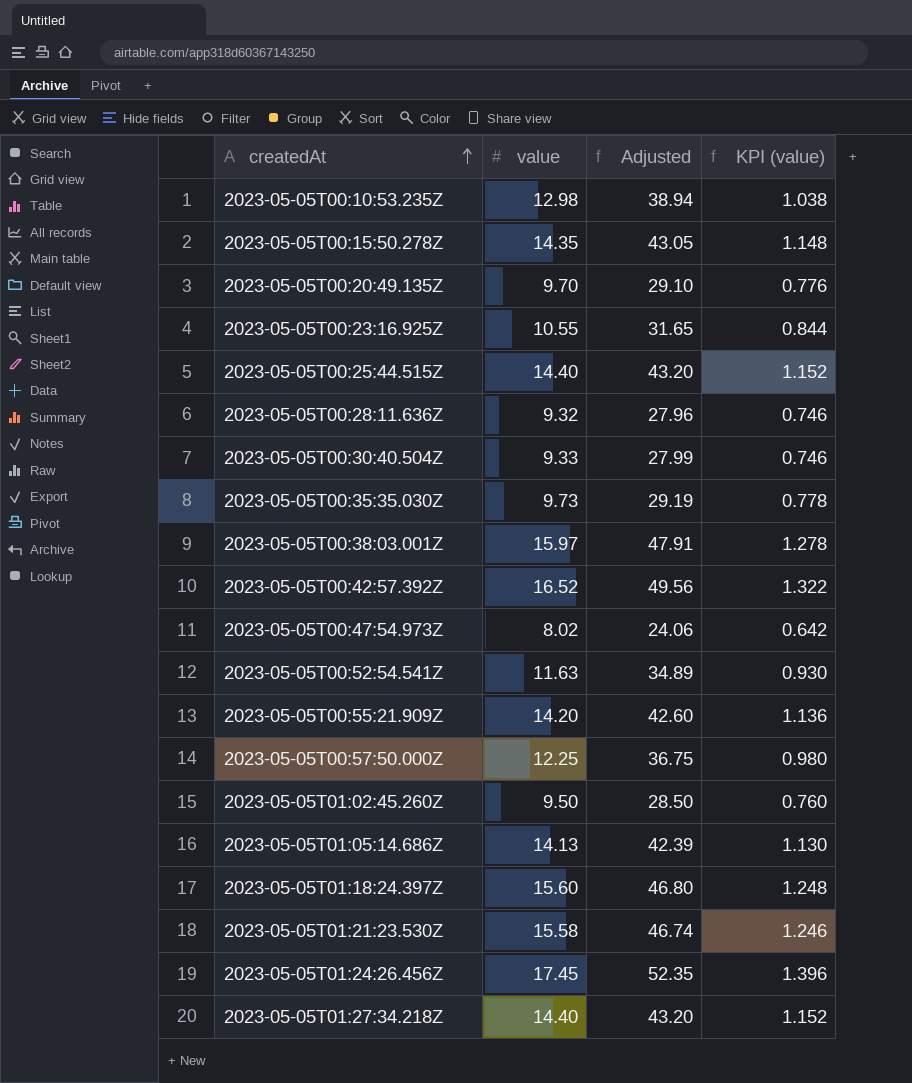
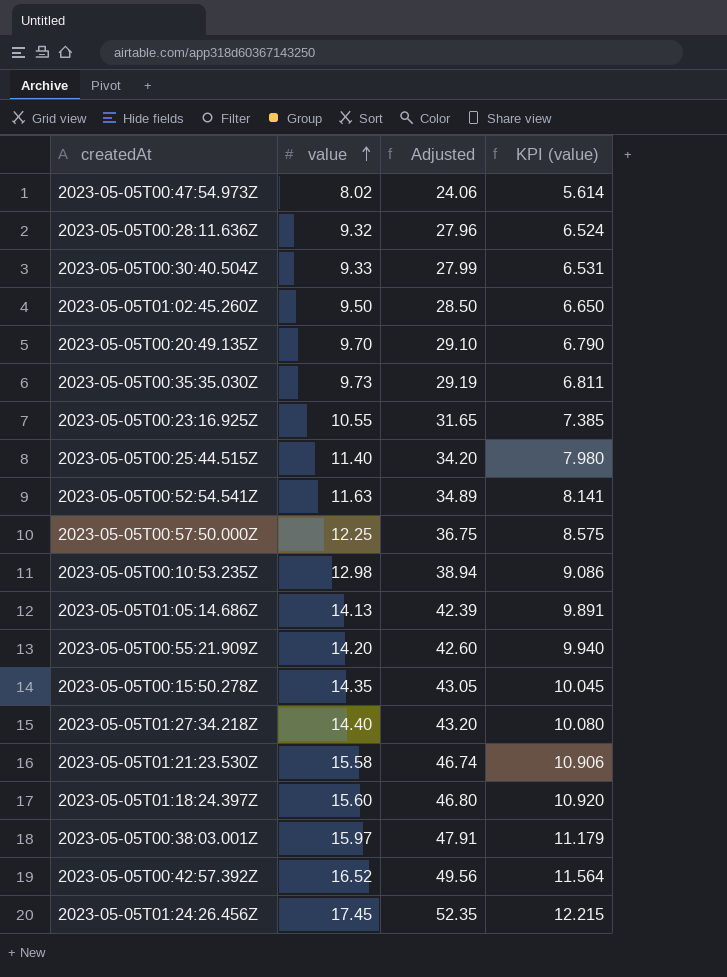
row order: createdAt ascending -> value ascending
column KPI (value) | formula: [value] * 0.08 -> [value] * 0.7
2023-05-05T00:25:44.515Z | value: 14.40 -> 11.40
2023-05-05T00:25:44.515Z | Adjusted: 43.20 -> 34.20

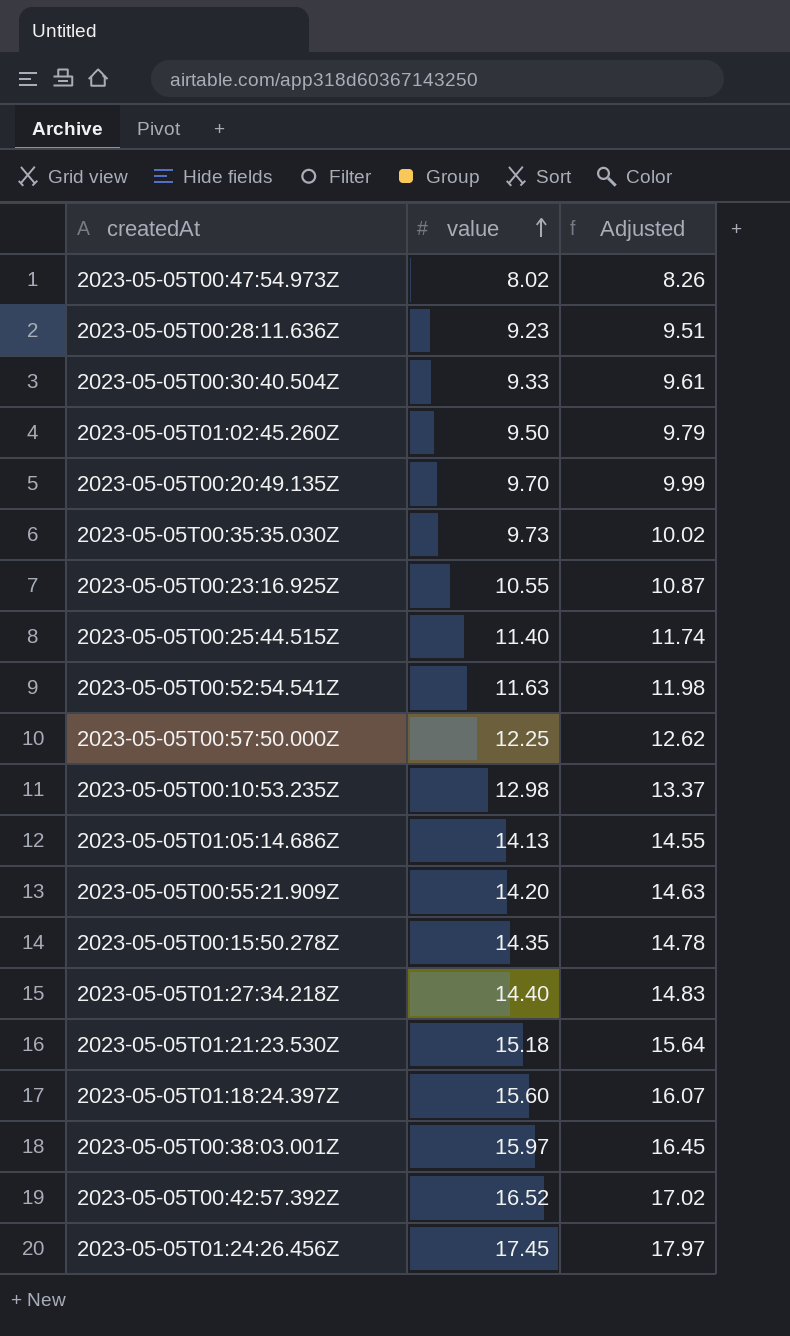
column KPI (value) | formula: [value] * 0.7 -> none
column Adjusted | formula: [value] * 3 -> [value] * 1.03
2023-05-05T00:28:11.636Z | value: 9.32 -> 9.23
2023-05-05T01:21:23.530Z | value: 15.58 -> 15.18

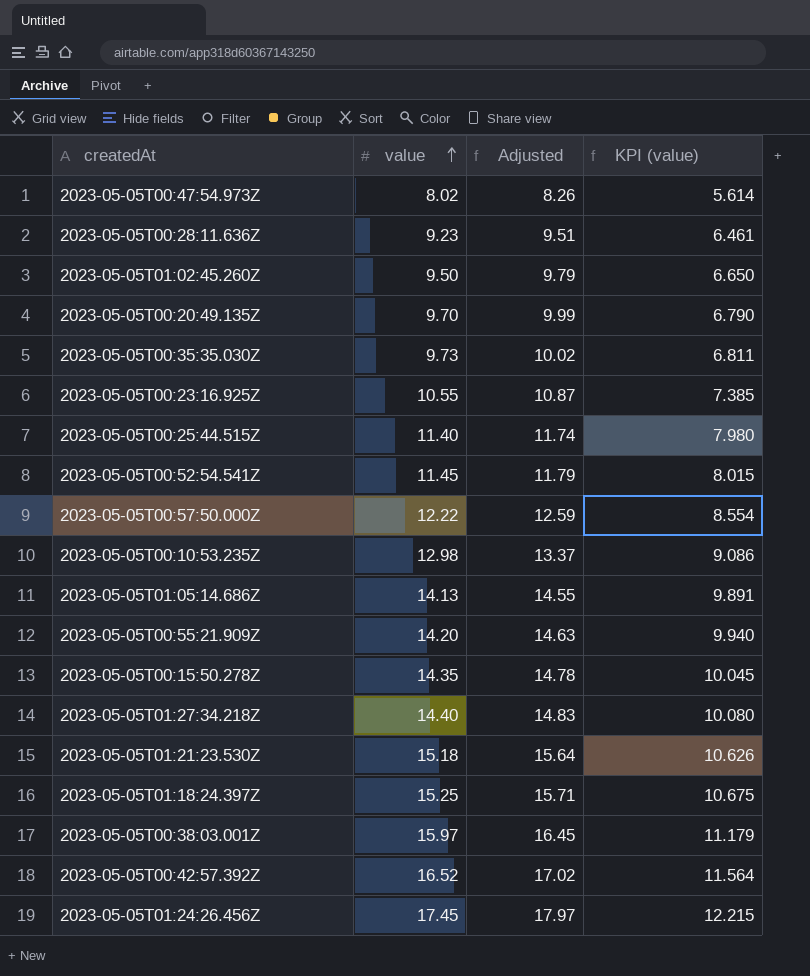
column KPI (value) | formula: none -> [value] * 0.7
row 2023-05-05T00:30:40.504Z: 9.33 | 9.61 -> none
2023-05-05T00:52:54.541Z | value: 11.63 -> 11.45
2023-05-05T00:52:54.541Z | Adjusted: 11.98 -> 11.79
2023-05-05T00:57:50.000Z | value: 12.25 -> 12.22
2023-05-05T00:57:50.000Z | Adjusted: 12.62 -> 12.59
2023-05-05T01:18:24.397Z | value: 15.60 -> 15.25
2023-05-05T01:18:24.397Z | Adjusted: 16.07 -> 15.71

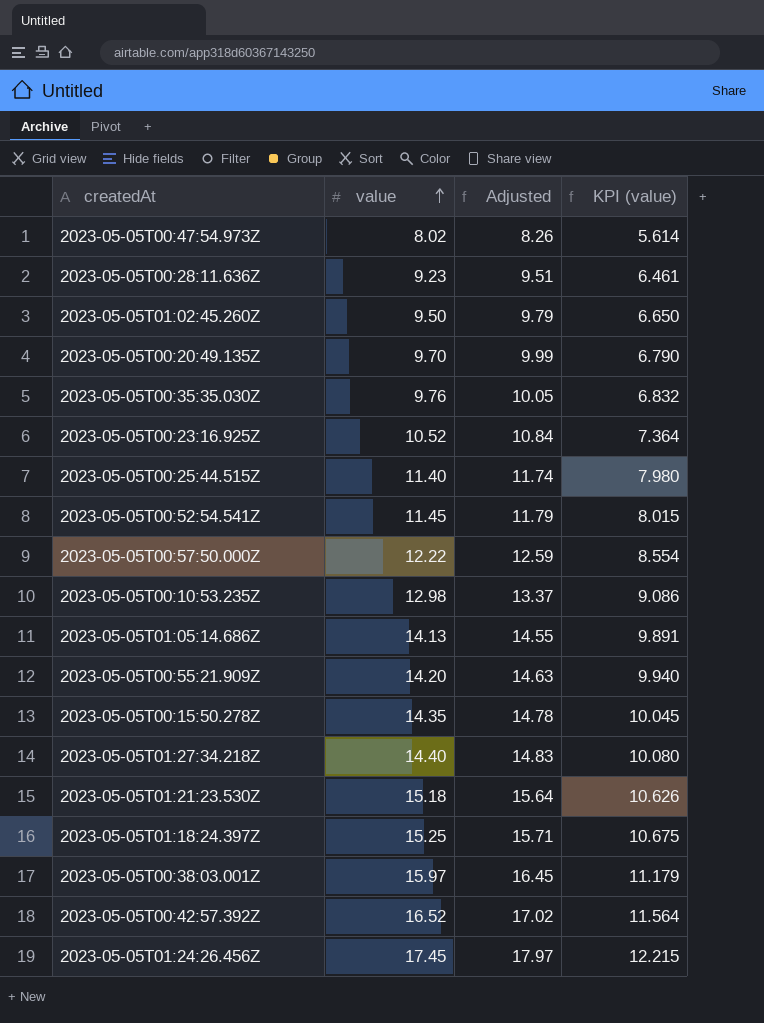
2023-05-05T00:35:35.030Z | value: 9.73 -> 9.76
2023-05-05T00:35:35.030Z | Adjusted: 10.02 -> 10.05
2023-05-05T00:35:35.030Z | KPI (value): 6.811 -> 6.832
2023-05-05T00:23:16.925Z | value: 10.55 -> 10.52
2023-05-05T00:23:16.925Z | Adjusted: 10.87 -> 10.84
2023-05-05T00:23:16.925Z | KPI (value): 7.385 -> 7.364

